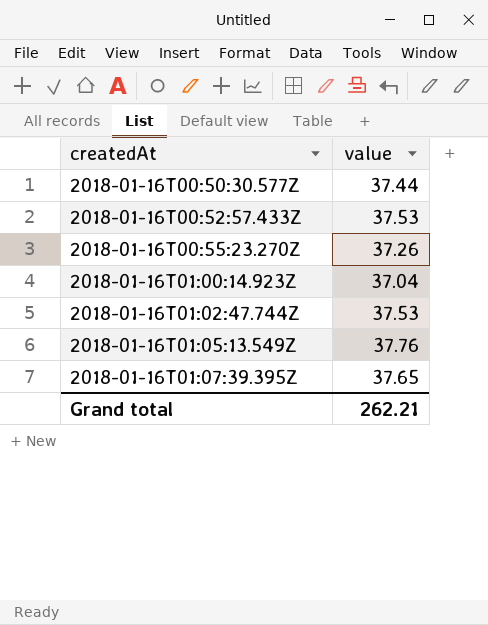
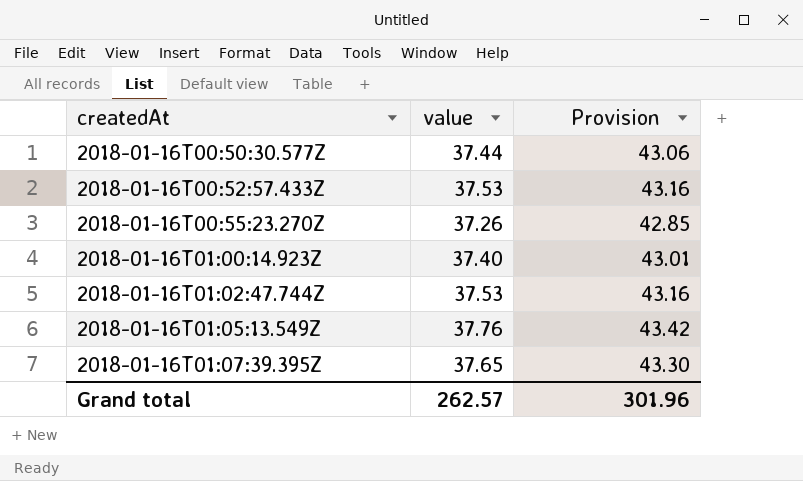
column Provision | formula: none -> [value] * 1.15
2018-01-16T01:00:14.923Z | value: 37.04 -> 37.40
Grand total | value: 262.21 -> 262.57

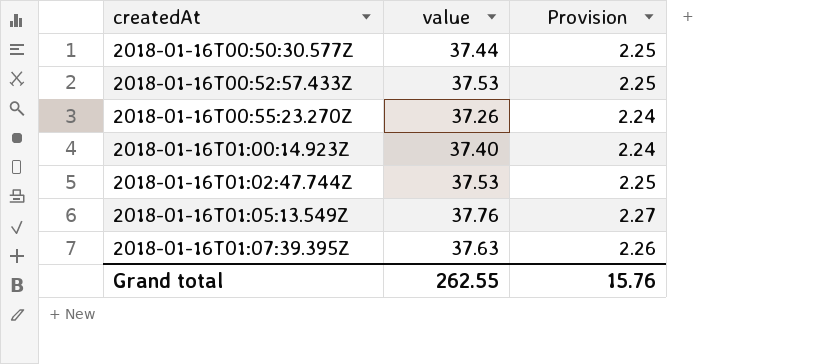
column Provision | formula: [value] * 1.15 -> [value] * 0.06
2018-01-16T01:07:39.395Z | value: 37.65 -> 37.63
Grand total | value: 262.57 -> 262.55
Grand total | Provision: 301.96 -> 15.76

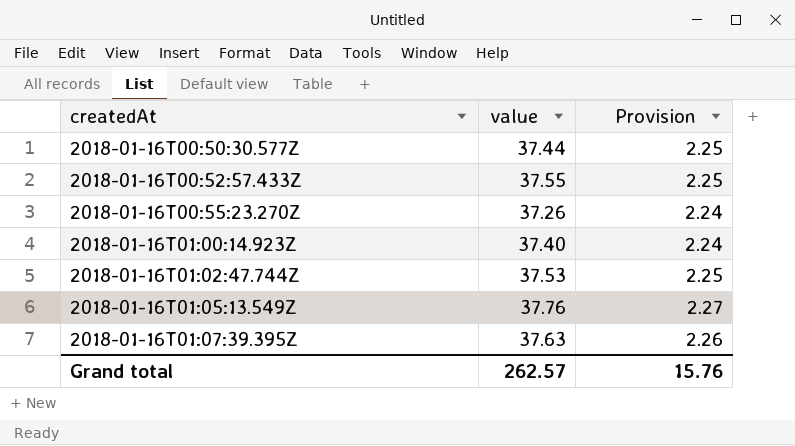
2018-01-16T00:52:57.433Z | value: 37.53 -> 37.55
Grand total | value: 262.55 -> 262.57

